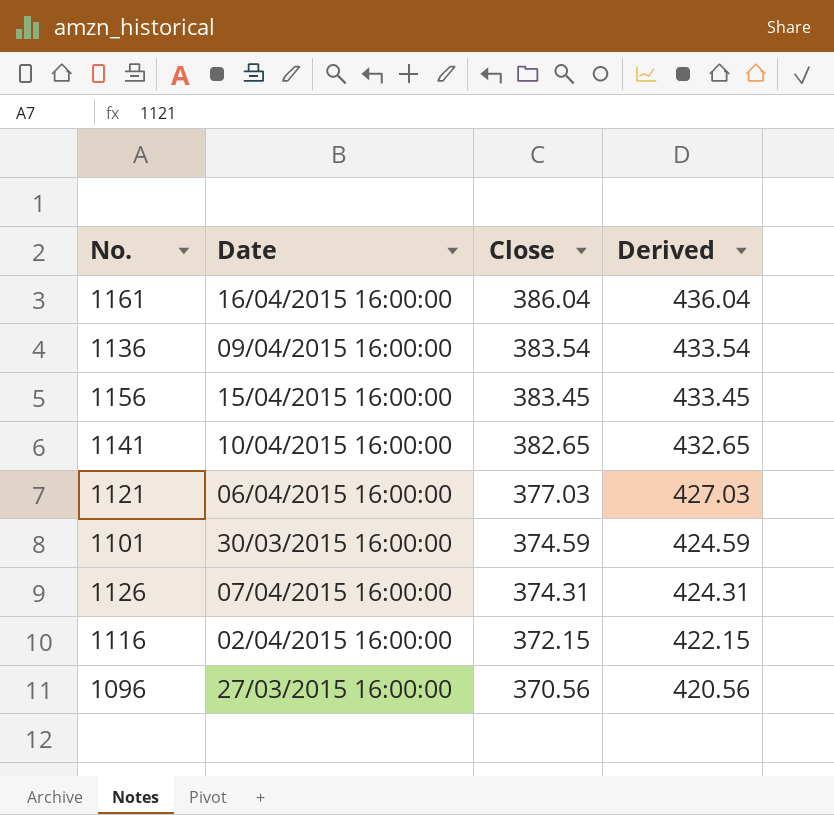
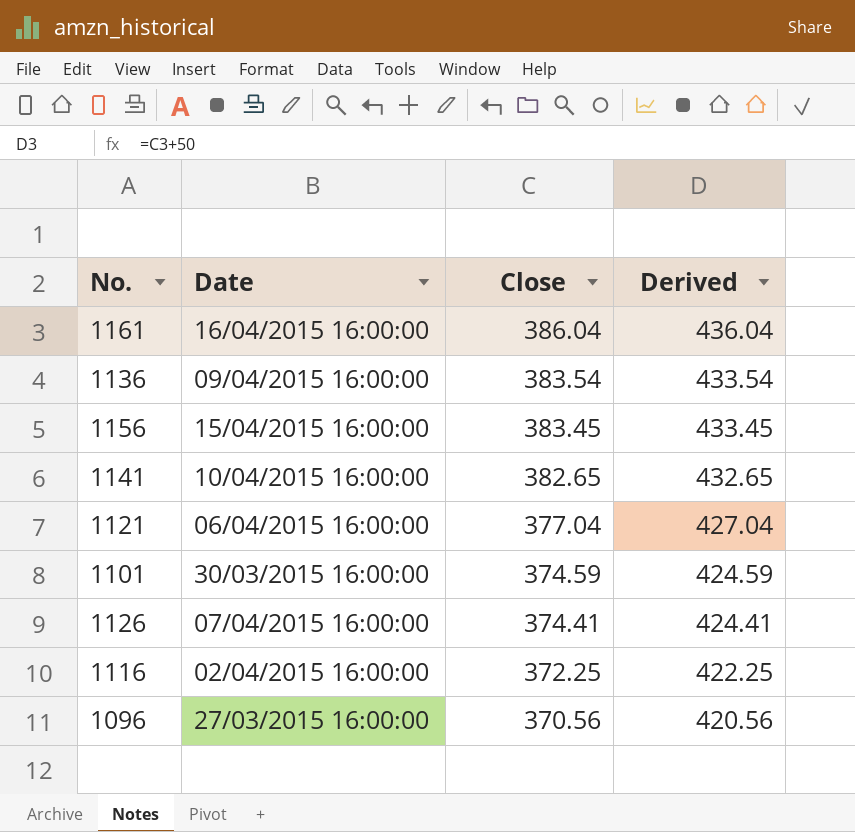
1121 | Close: 377.03 -> 377.04
1121 | Derived: 427.03 -> 427.04
1126 | Close: 374.31 -> 374.41
1126 | Derived: 424.31 -> 424.41
1116 | Close: 372.15 -> 372.25
1116 | Derived: 422.15 -> 422.25

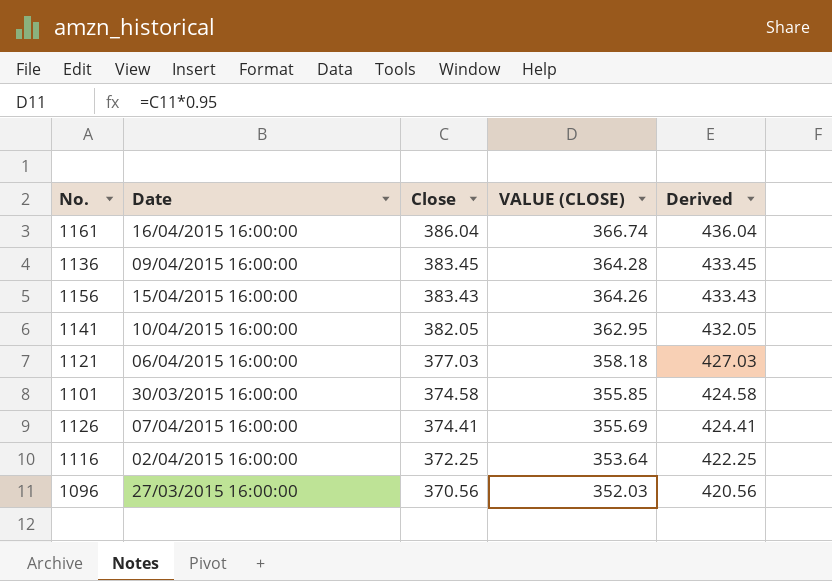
column VALUE (CLOSE) | formula: none -> [Close] * 0.95
1136 | Close: 383.54 -> 383.45
1136 | Derived: 433.54 -> 433.45
1156 | Close: 383.45 -> 383.43
1156 | Derived: 433.45 -> 433.43
1141 | Close: 382.65 -> 382.05
1141 | Derived: 432.65 -> 432.05
1121 | Close: 377.04 -> 377.03
1121 | Derived: 427.04 -> 427.03
1101 | Close: 374.59 -> 374.58
1101 | Derived: 424.59 -> 424.58

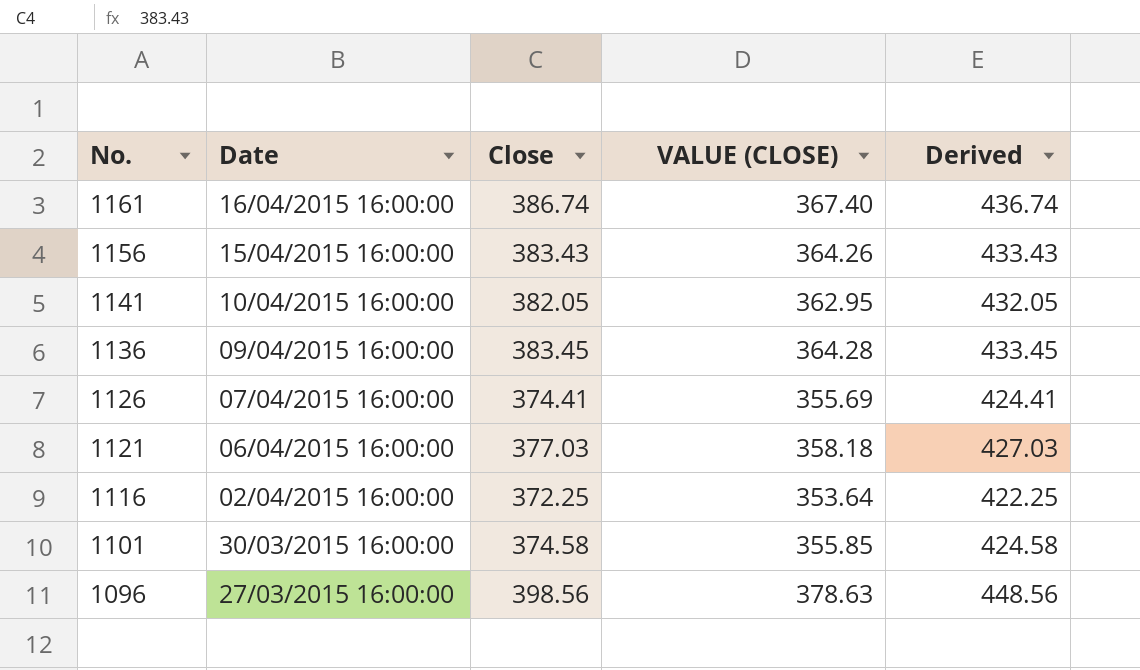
row order: Close descending -> No. descending
1161 | Close: 386.04 -> 386.74
1161 | VALUE (CLOSE): 366.74 -> 367.40
1161 | Derived: 436.04 -> 436.74
1096 | Close: 370.56 -> 398.56
1096 | VALUE (CLOSE): 352.03 -> 378.63
1096 | Derived: 420.56 -> 448.56

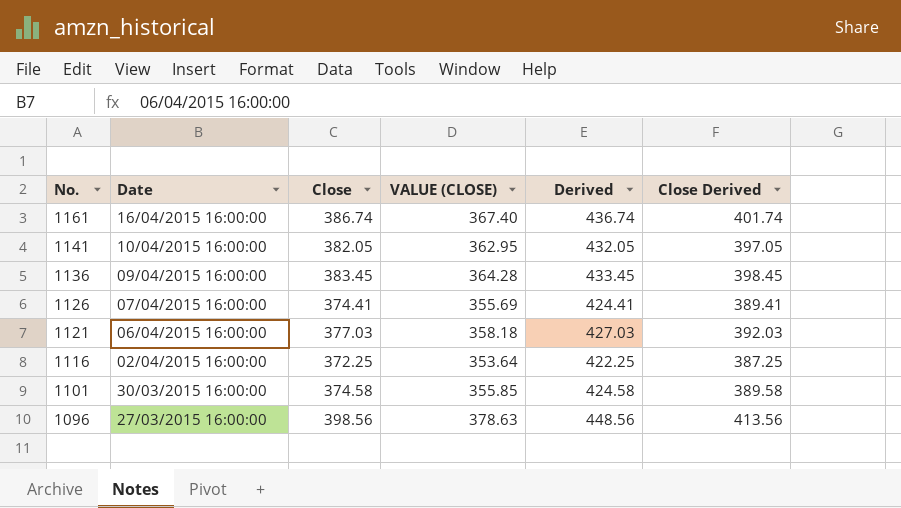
column Close Derived | formula: none -> [Close] + 15
row 1156: 15/04/2015 16:00:00 | 383.43 | 364.26 | 433.43 -> none

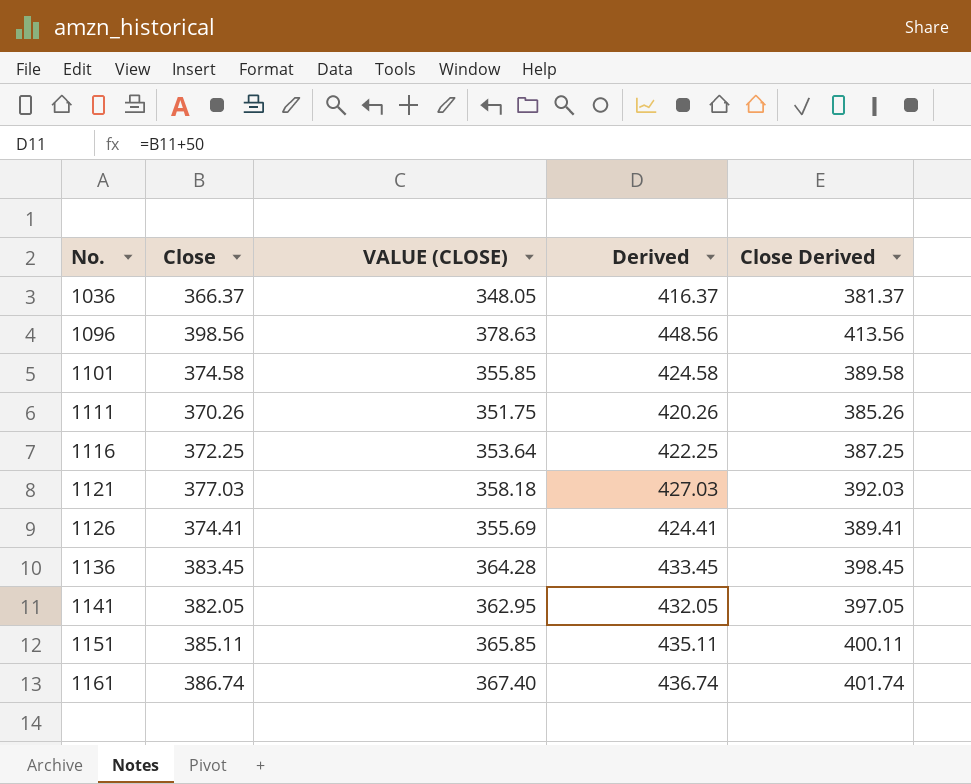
row order: No. descending -> No. ascending
column Date | position: 2 -> none
row 1036: none -> 366.37 | 348.05 | 416.37 | 381.37
row 1111: none -> 370.26 | 351.75 | 420.26 | 385.26
row 1151: none -> 385.11 | 365.85 | 435.11 | 400.11

